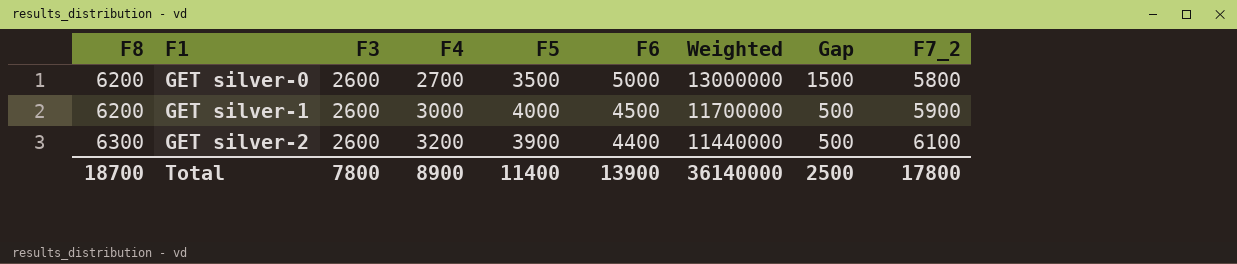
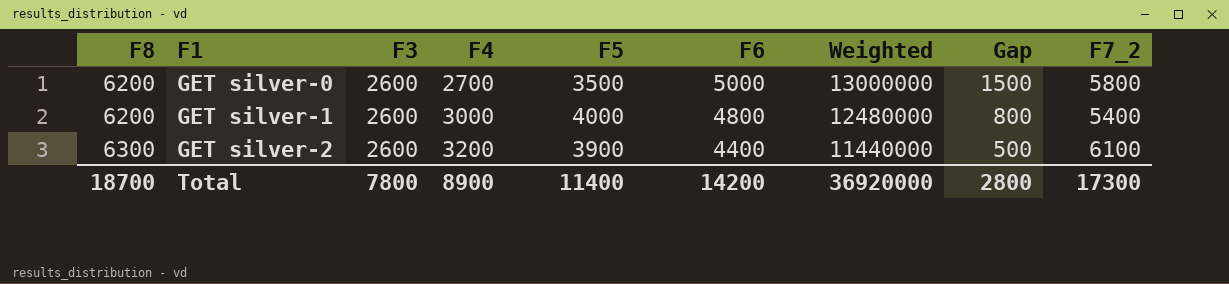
GET silver-1 | F6: 4500 -> 4800
GET silver-1 | Weighted: 11700000 -> 12480000
GET silver-1 | Gap: 500 -> 800
GET silver-1 | F7_2: 5900 -> 5400
Total | F6: 13900 -> 14200
Total | Weighted: 36140000 -> 36920000
Total | Gap: 2500 -> 2800
Total | F7_2: 17800 -> 17300

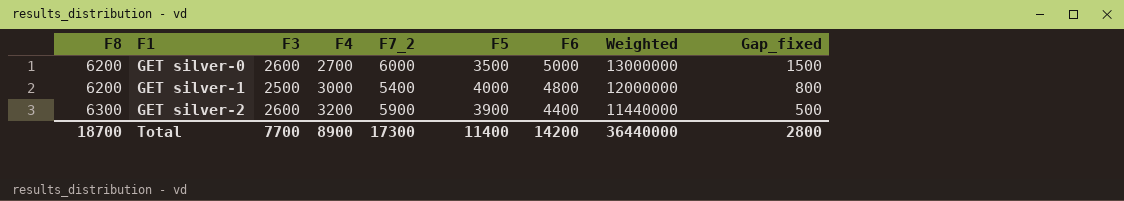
column F7_2 | position: 9 -> 5
column name: Gap -> Gap_fixed
GET silver-0 | F7_2: 5800 -> 6000
GET silver-1 | F3: 2600 -> 2500
GET silver-1 | Weighted: 12480000 -> 12000000
GET silver-2 | F7_2: 6100 -> 5900
Total | F3: 7800 -> 7700
Total | Weighted: 36920000 -> 36440000

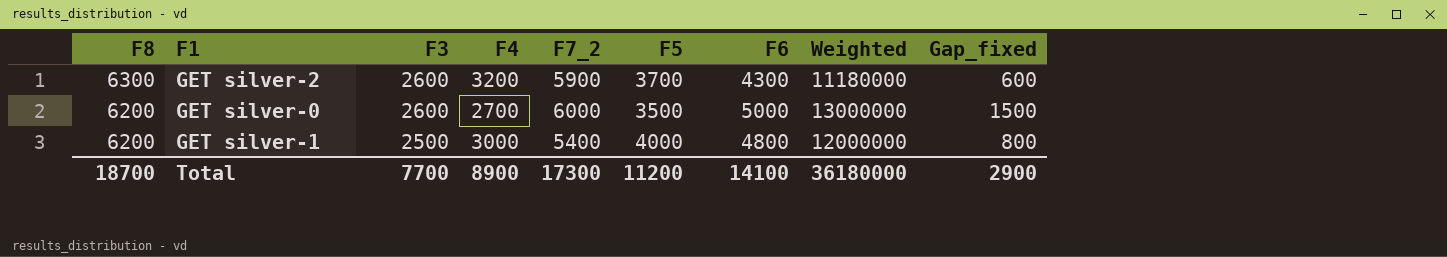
row order: F8 ascending -> F8 descending
GET silver-2 | F5: 3900 -> 3700
GET silver-2 | F6: 4400 -> 4300
GET silver-2 | Weighted: 11440000 -> 11180000
GET silver-2 | Gap_fixed: 500 -> 600
Total | F5: 11400 -> 11200
Total | F6: 14200 -> 14100
Total | Weighted: 36440000 -> 36180000
Total | Gap_fixed: 2800 -> 2900

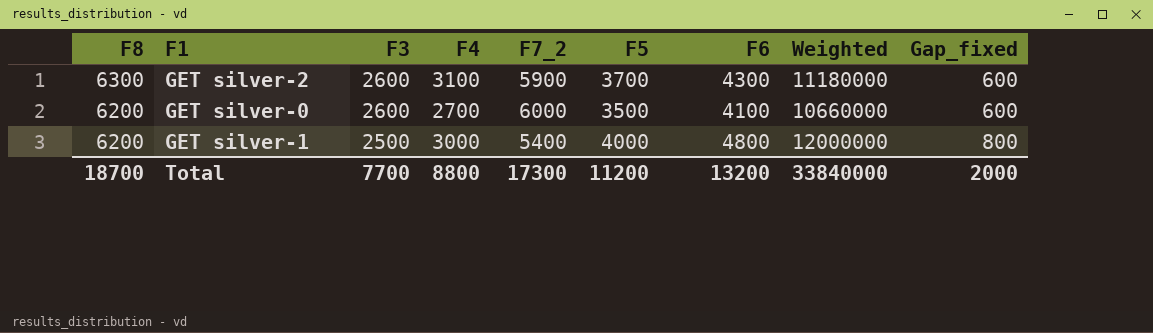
GET silver-2 | F4: 3200 -> 3100
GET silver-0 | F6: 5000 -> 4100
GET silver-0 | Weighted: 13000000 -> 10660000
GET silver-0 | Gap_fixed: 1500 -> 600
Total | F4: 8900 -> 8800
Total | F6: 14100 -> 13200
Total | Weighted: 36180000 -> 33840000
Total | Gap_fixed: 2900 -> 2000

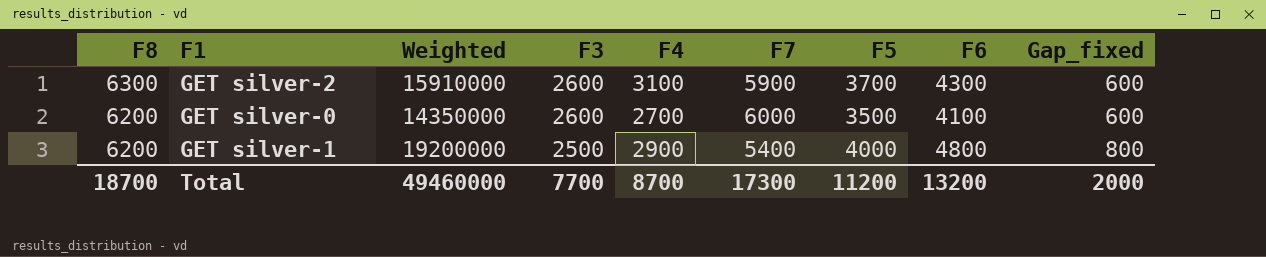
column Weighted | formula: [F3] * [F6] -> [F5] * [F6]
column Weighted | position: 8 -> 3
column name: F7_2 -> F7
GET silver-1 | F4: 3000 -> 2900
Total | Weighted: 33840000 -> 49460000
Total | F4: 8800 -> 8700

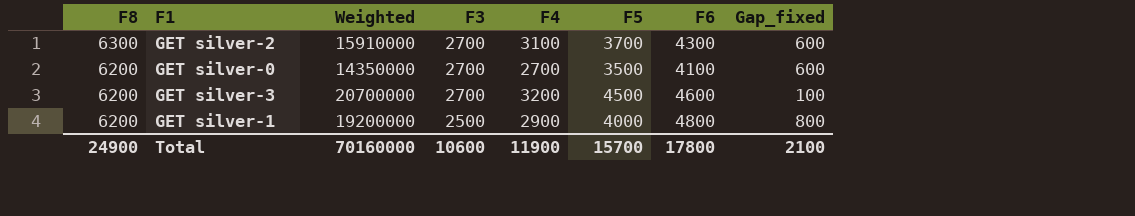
column F7 | position: 6 -> none
GET silver-2 | F3: 2600 -> 2700
GET silver-0 | F3: 2600 -> 2700
row GET silver-3: none -> 6200 | 20700000 | 2700 | 3200 | 4500 | 4600 | 100
Total | F8: 18700 -> 24900
Total | Weighted: 49460000 -> 70160000
Total | F3: 7700 -> 10600
Total | F4: 8700 -> 11900
Total | F5: 11200 -> 15700
Total | F6: 13200 -> 17800
Total | Gap_fixed: 2000 -> 2100

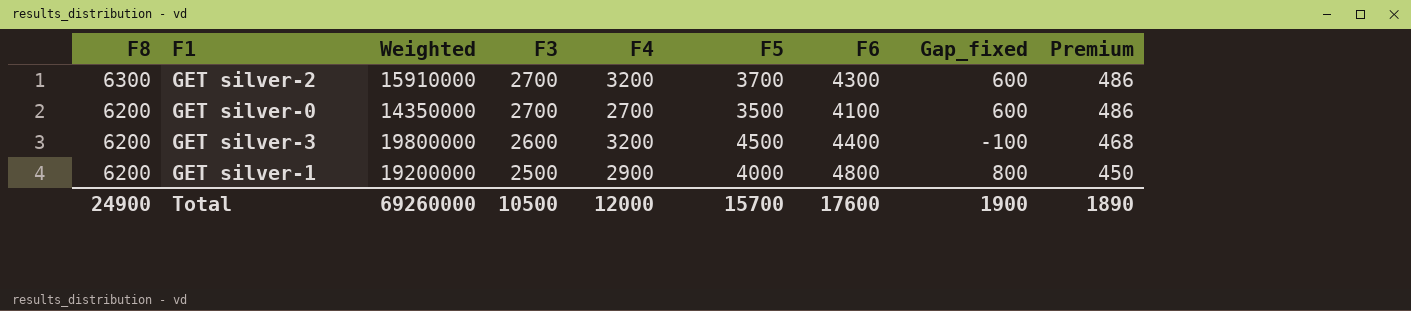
column Premium | formula: none -> [F3] * 0.18
GET silver-2 | F4: 3100 -> 3200
GET silver-3 | Weighted: 20700000 -> 19800000
GET silver-3 | F3: 2700 -> 2600
GET silver-3 | F6: 4600 -> 4400
GET silver-3 | Gap_fixed: 100 -> -100
Total | Weighted: 70160000 -> 69260000
Total | F3: 10600 -> 10500
Total | F4: 11900 -> 12000
Total | F6: 17800 -> 17600
Total | Gap_fixed: 2100 -> 1900

